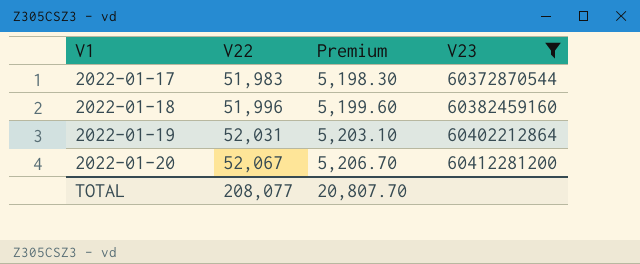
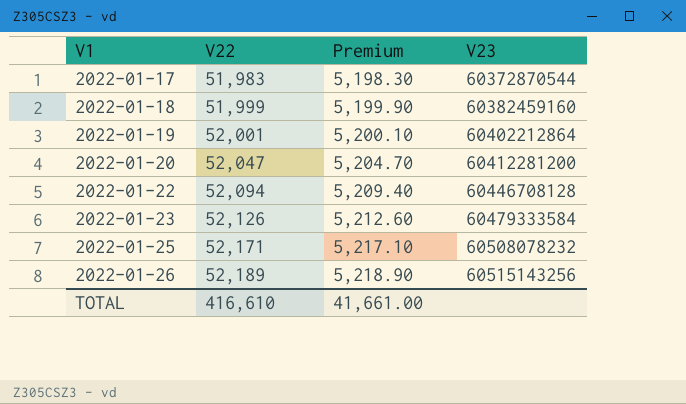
filter: V23 <= 60412281200 -> none
2022-01-18 | V22: 51,996 -> 51,999
2022-01-18 | Premium: 5,199.60 -> 5,199.90
2022-01-19 | V22: 52,031 -> 52,001
2022-01-19 | Premium: 5,203.10 -> 5,200.10
2022-01-20 | V22: 52,067 -> 52,047
2022-01-20 | Premium: 5,206.70 -> 5,204.70
TOTAL | V22: 208,077 -> 416,610
TOTAL | Premium: 20,807.70 -> 41,661.00

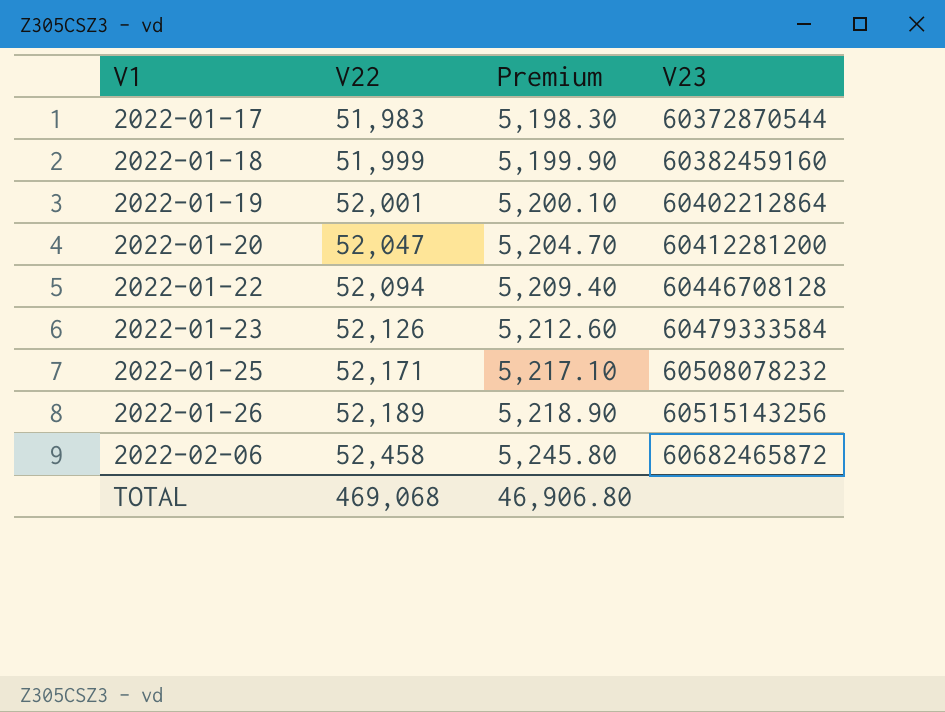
row 2022-02-06: none -> 52,458 | 5,245.80 | 60682465872
TOTAL | V22: 416,610 -> 469,068
TOTAL | Premium: 41,661.00 -> 46,906.80

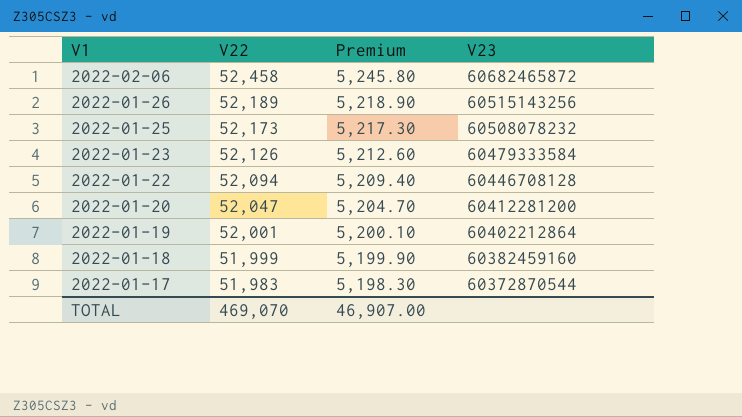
row order: V1 ascending -> V1 descending
2022-01-25 | V22: 52,171 -> 52,173
2022-01-25 | Premium: 5,217.10 -> 5,217.30
TOTAL | V22: 469,068 -> 469,070
TOTAL | Premium: 46,906.80 -> 46,907.00

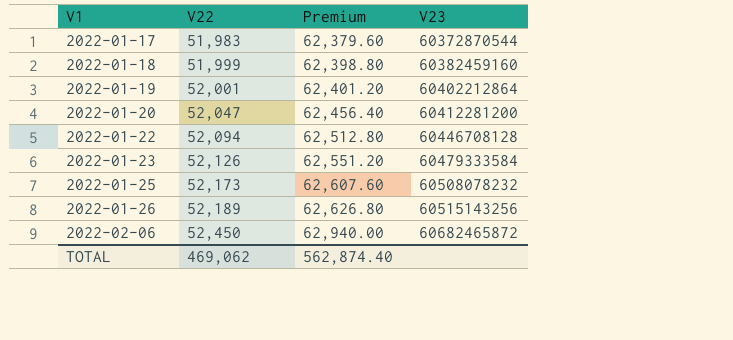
row order: V1 descending -> V1 ascending
column Premium | formula: [V22] * 0.1 -> [V22] * 1.2
2022-02-06 | V22: 52,458 -> 52,450
TOTAL | V22: 469,070 -> 469,062
TOTAL | Premium: 46,907.00 -> 562,874.40

